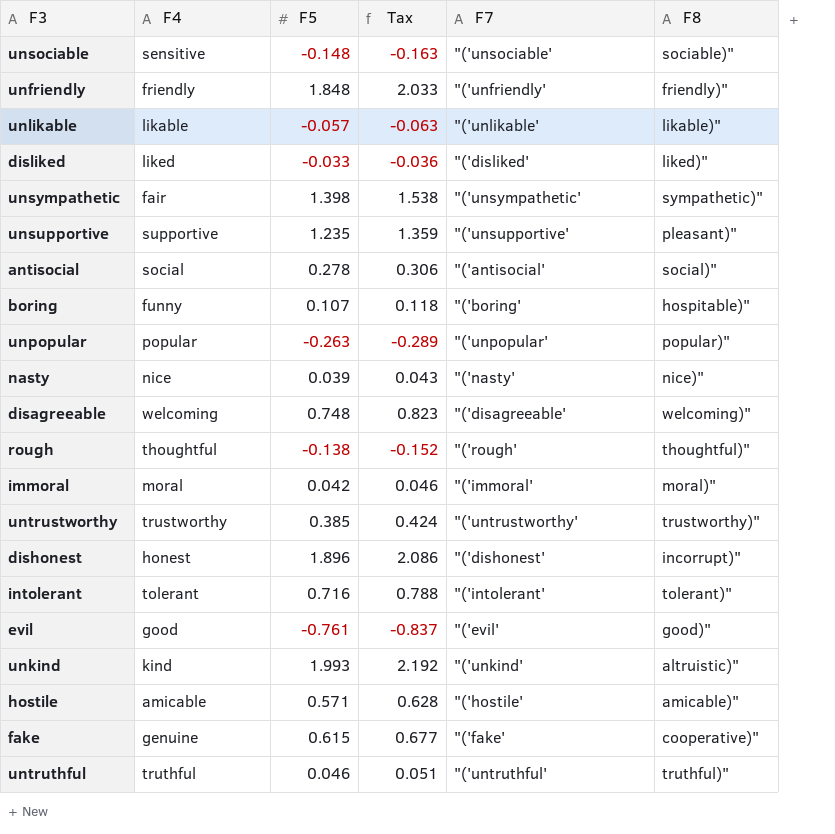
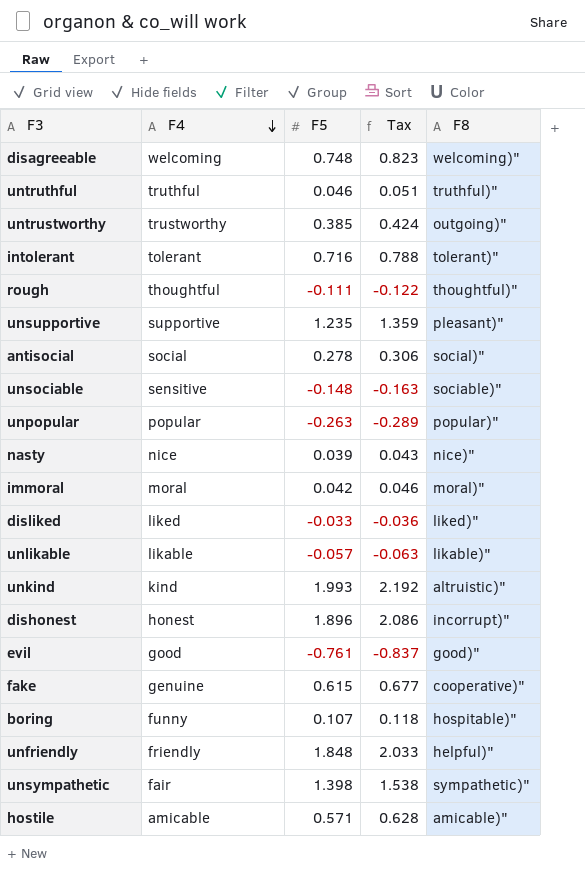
row order: none -> F4 descending
column F7 | position: 5 -> none
untrustworthy | F8: trustworthy)" -> outgoing)"
rough | F5: -0.138 -> -0.111
rough | Tax: -0.152 -> -0.122
unfriendly | F8: friendly)" -> helpful)"

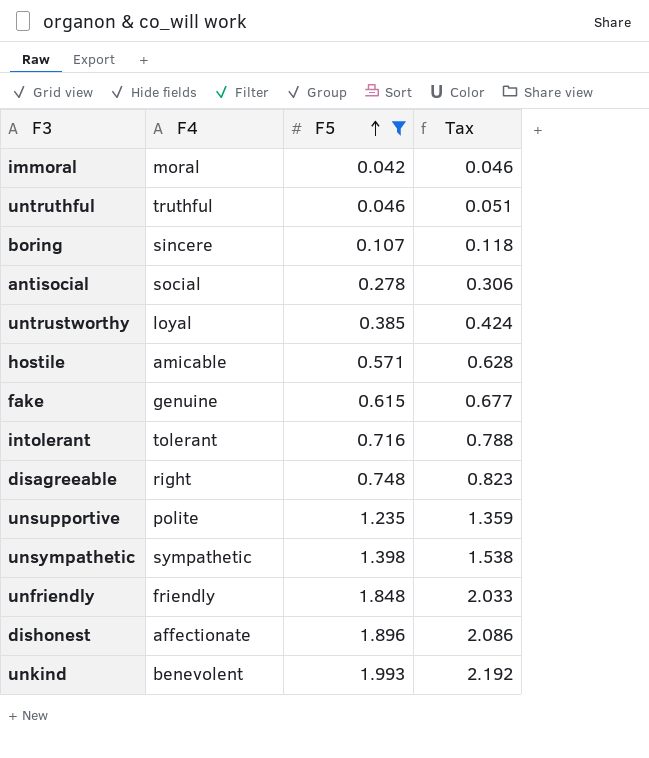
filter: none -> F5 >= 0.042
row order: F4 descending -> F5 ascending
column F8 | position: 5 -> none
boring | F4: funny -> sincere
untrustworthy | F4: trustworthy -> loyal
disagreeable | F4: welcoming -> right
unsupportive | F4: supportive -> polite
unsympathetic | F4: fair -> sympathetic
dishonest | F4: honest -> affectionate
unkind | F4: kind -> benevolent

